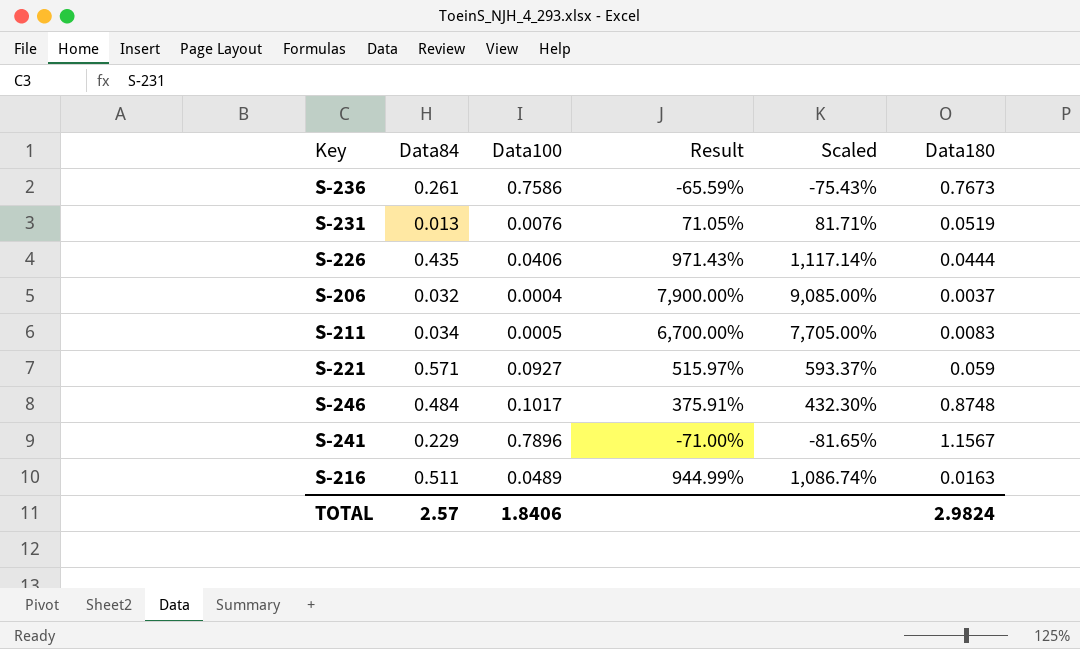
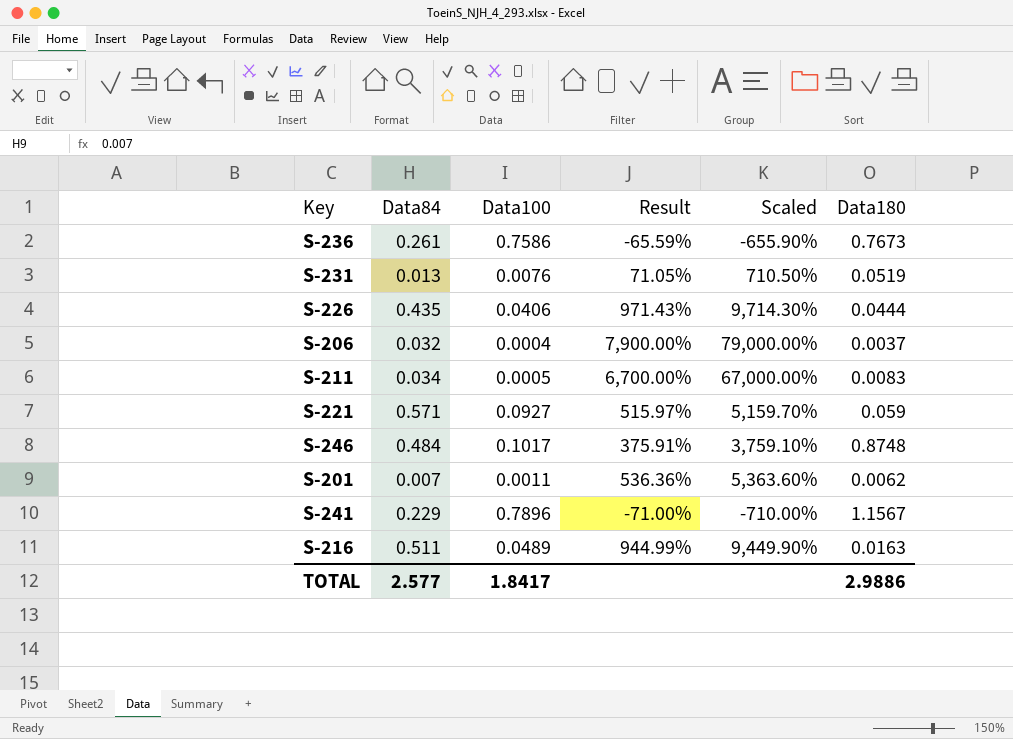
column Scaled | formula: [Result] * 1.15 -> [Result] * 10
row S-201: none -> 0.007 | 0.0011 | 536.36% | 5,363.60% | 0.0062
TOTAL | Data84: 2.57 -> 2.577
TOTAL | Data100: 1.8406 -> 1.8417
TOTAL | Data180: 2.9824 -> 2.9886

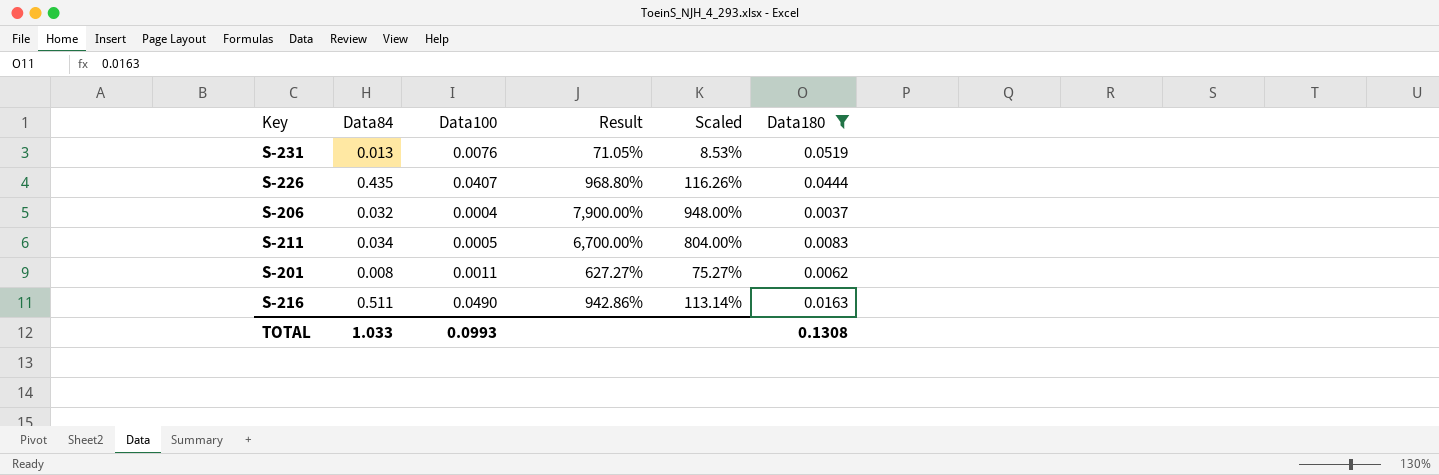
filter: none -> Data180 <= 0.0519
column Scaled | formula: [Result] * 10 -> [Result] * 0.12
S-226 | Data100: 0.0406 -> 0.0407
S-226 | Result: 971.43% -> 968.80%
S-201 | Data84: 0.007 -> 0.008
S-201 | Result: 536.36% -> 627.27%
S-216 | Data100: 0.0489 -> 0.0490
S-216 | Result: 944.99% -> 942.86%
TOTAL | Data84: 2.577 -> 1.033
TOTAL | Data100: 1.8417 -> 0.0993
TOTAL | Data180: 2.9886 -> 0.1308

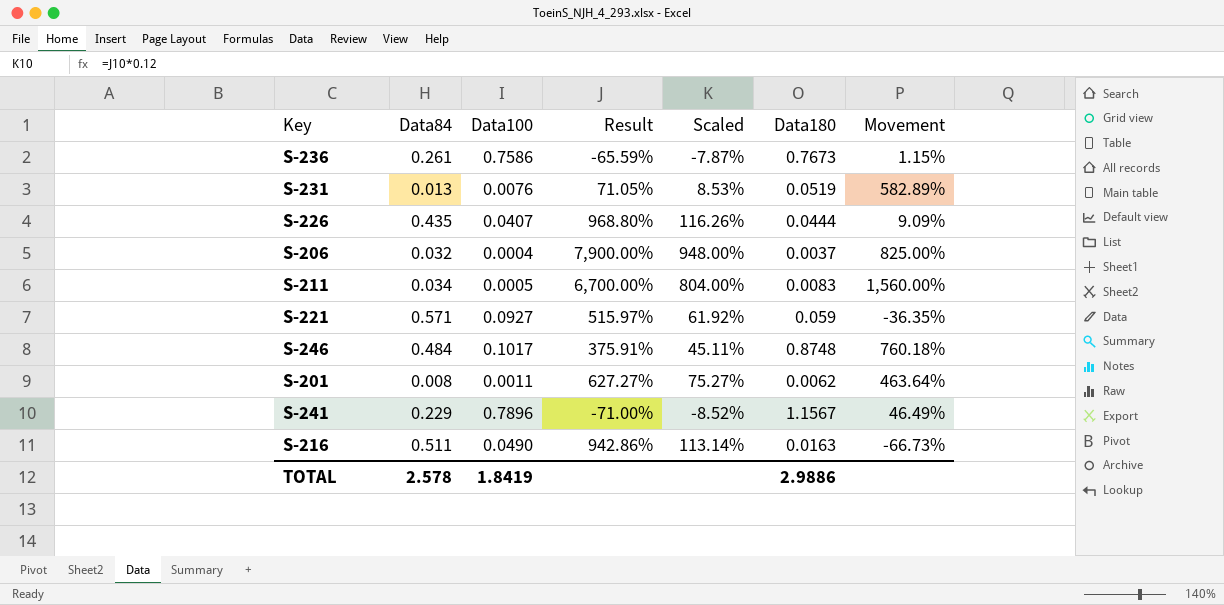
filter: Data180 <= 0.0519 -> none
column Movement | formula: none -> ([Data180] - [Data100]) / [Data100]
TOTAL | Data84: 1.033 -> 2.578
TOTAL | Data100: 0.0993 -> 1.8419
TOTAL | Data180: 0.1308 -> 2.9886

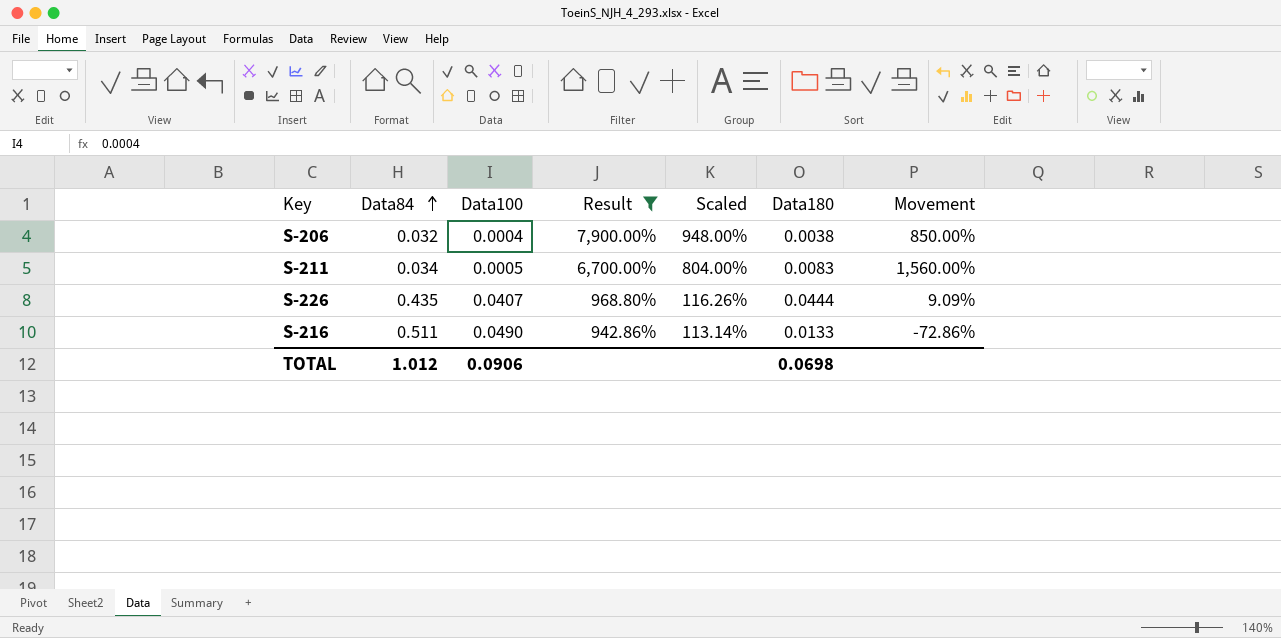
filter: none -> Result >= 942.86%
row order: none -> Data84 ascending
S-206 | Data180: 0.0037 -> 0.0038
S-206 | Movement: 825.00% -> 850.00%
S-216 | Data180: 0.0163 -> 0.0133
S-216 | Movement: -66.73% -> -72.86%
TOTAL | Data84: 2.578 -> 1.012
TOTAL | Data100: 1.8419 -> 0.0906
TOTAL | Data180: 2.9886 -> 0.0698

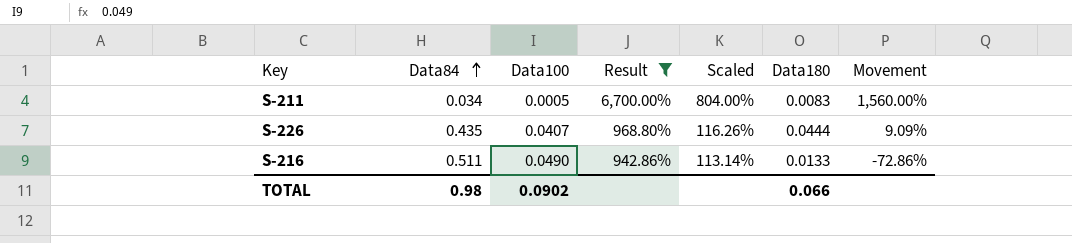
row S-206: 0.032 | 0.0004 | 7,900.00% | 948.00% | 0.0038 | 850.00% -> none
TOTAL | Data84: 1.012 -> 0.98
TOTAL | Data100: 0.0906 -> 0.0902
TOTAL | Data180: 0.0698 -> 0.066

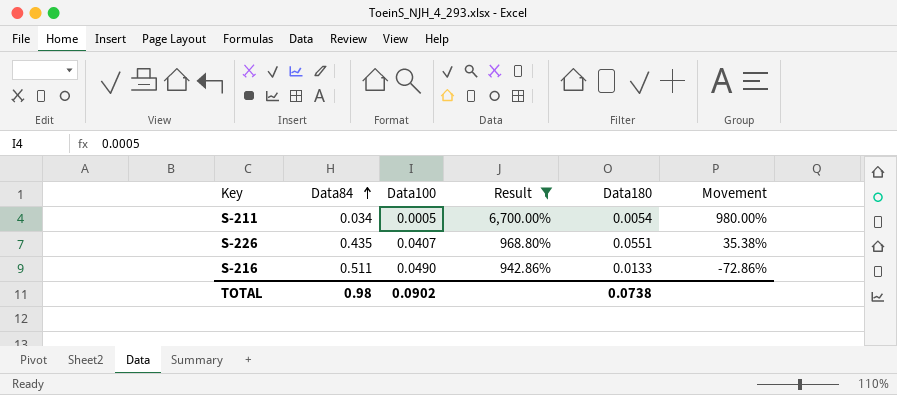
column Scaled | formula: [Result] * 0.12 -> none
S-211 | Data180: 0.0083 -> 0.0054
S-211 | Movement: 1,560.00% -> 980.00%
S-226 | Data180: 0.0444 -> 0.0551
S-226 | Movement: 9.09% -> 35.38%
TOTAL | Data180: 0.066 -> 0.0738

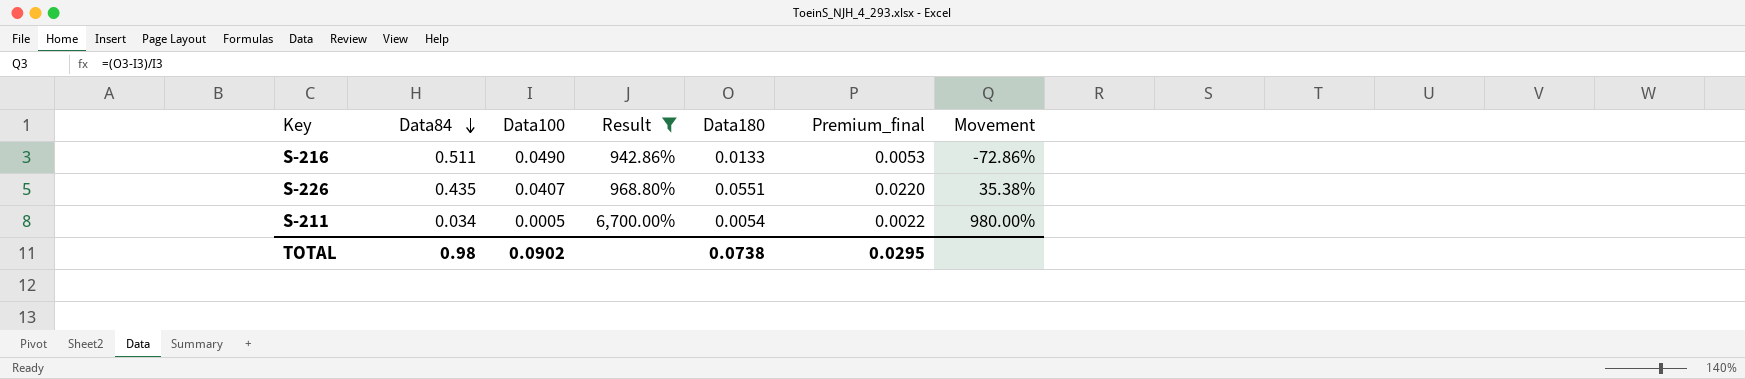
row order: Data84 ascending -> Data84 descending
column Premium_final | formula: none -> [Data180] * 0.4

